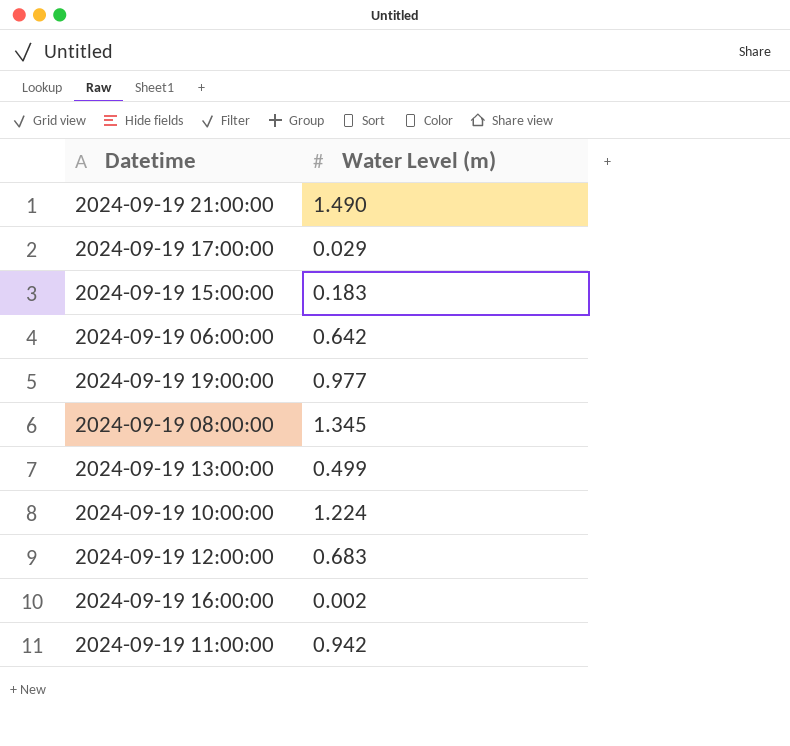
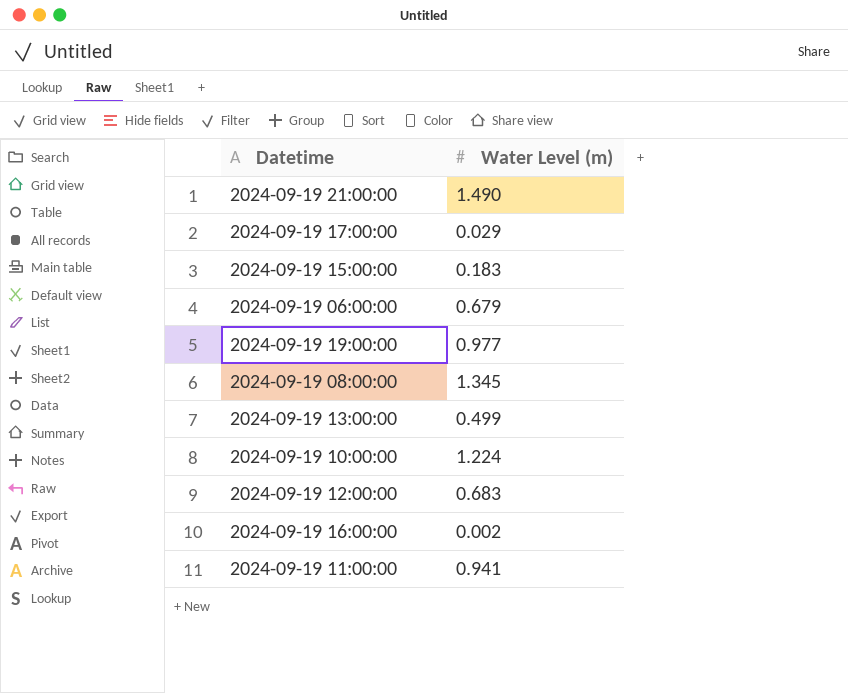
2024-09-19 06:00:00 | Water Level (m): 0.642 -> 0.679
2024-09-19 11:00:00 | Water Level (m): 0.942 -> 0.941

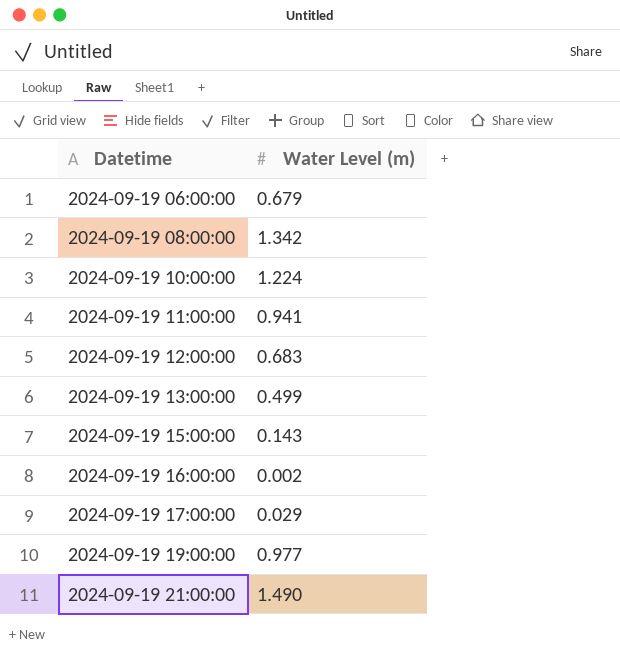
row order: none -> Datetime ascending
2024-09-19 08:00:00 | Water Level (m): 1.345 -> 1.342
2024-09-19 15:00:00 | Water Level (m): 0.183 -> 0.143

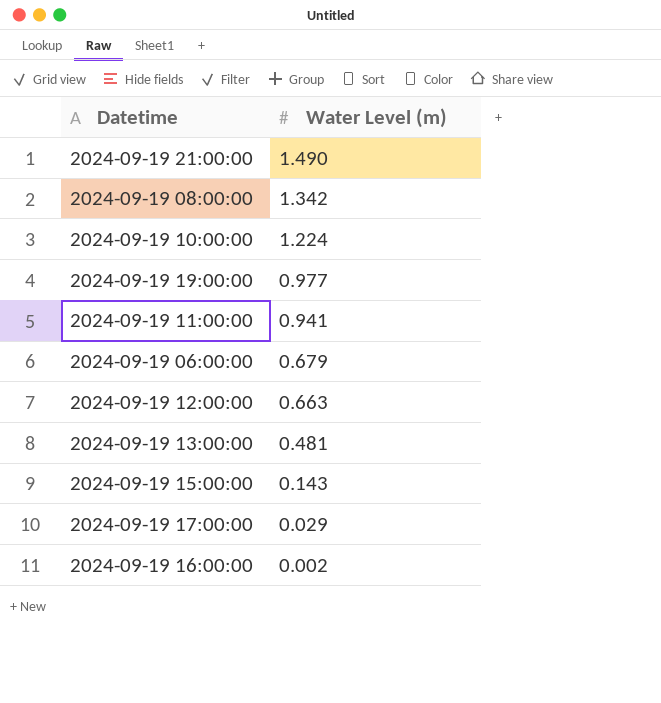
row order: Datetime ascending -> Water Level (m) descending
2024-09-19 12:00:00 | Water Level (m): 0.683 -> 0.663
2024-09-19 13:00:00 | Water Level (m): 0.499 -> 0.481

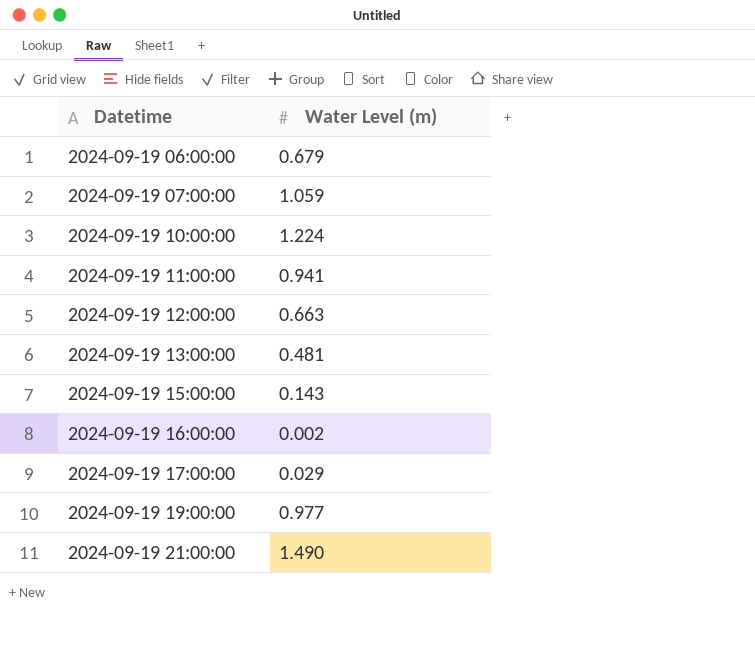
row order: Water Level (m) descending -> Datetime ascending
row 2024-09-19 08:00:00: 1.342 -> none
row 2024-09-19 07:00:00: none -> 1.059

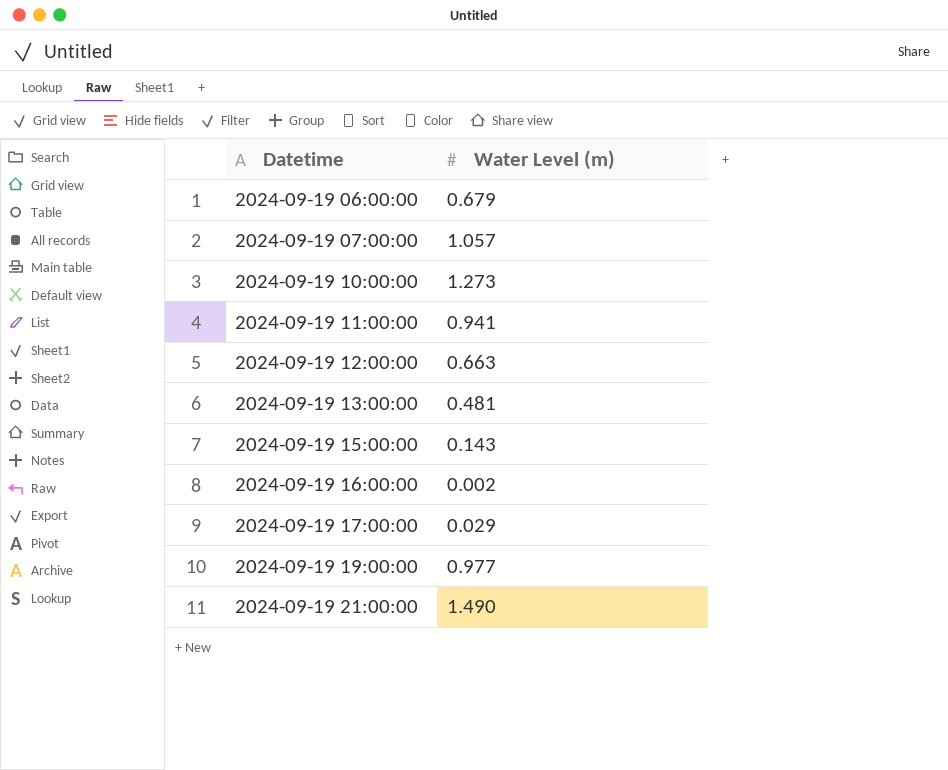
2024-09-19 07:00:00 | Water Level (m): 1.059 -> 1.057
2024-09-19 10:00:00 | Water Level (m): 1.224 -> 1.273

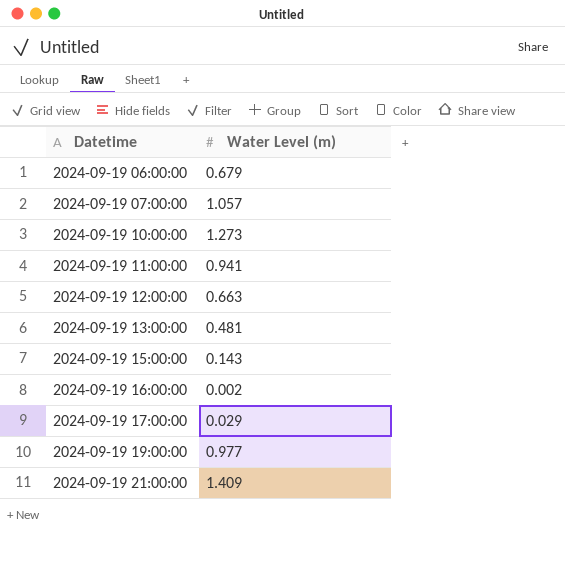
2024-09-19 21:00:00 | Water Level (m): 1.490 -> 1.409

